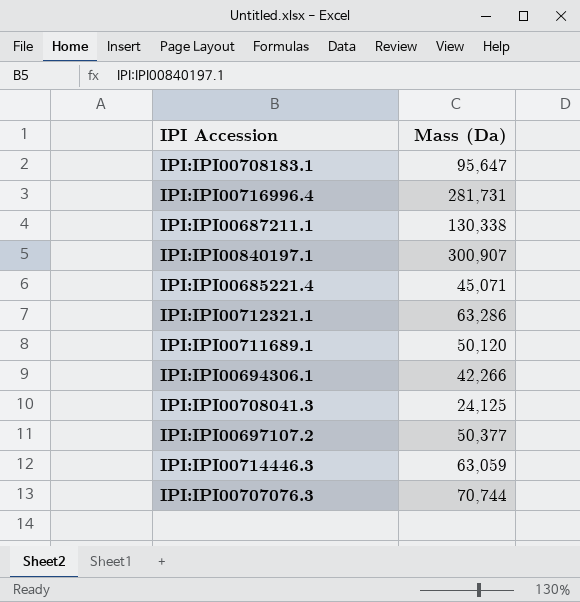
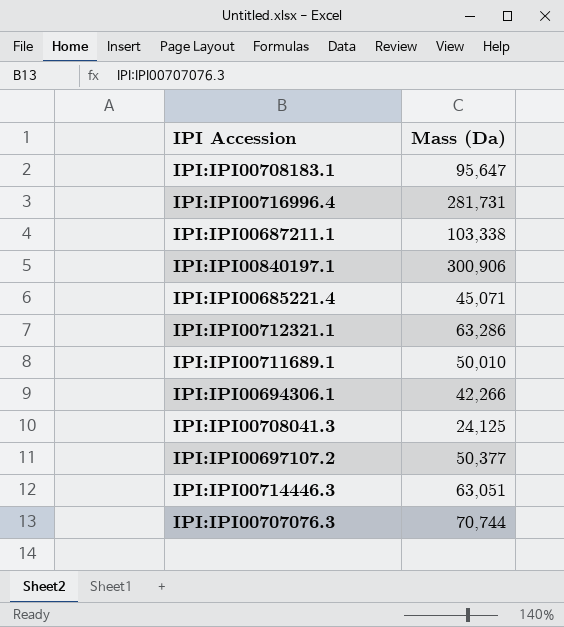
IPI:IPI00687211.1 | Mass (Da): 130,338 -> 103,338
IPI:IPI00840197.1 | Mass (Da): 300,907 -> 300,906
IPI:IPI00711689.1 | Mass (Da): 50,120 -> 50,010
IPI:IPI00714446.3 | Mass (Da): 63,059 -> 63,051

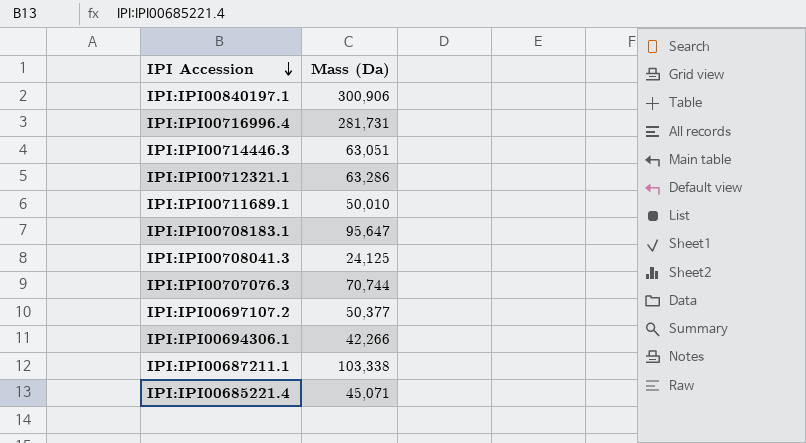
row order: none -> IPI Accession descending

